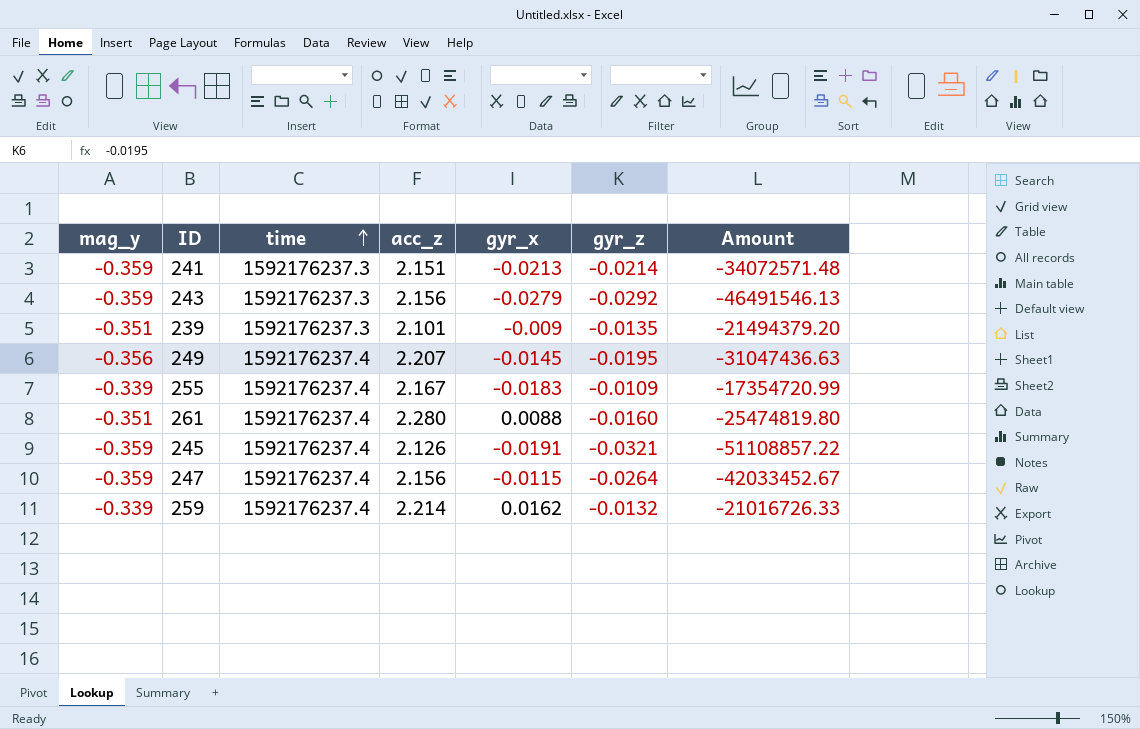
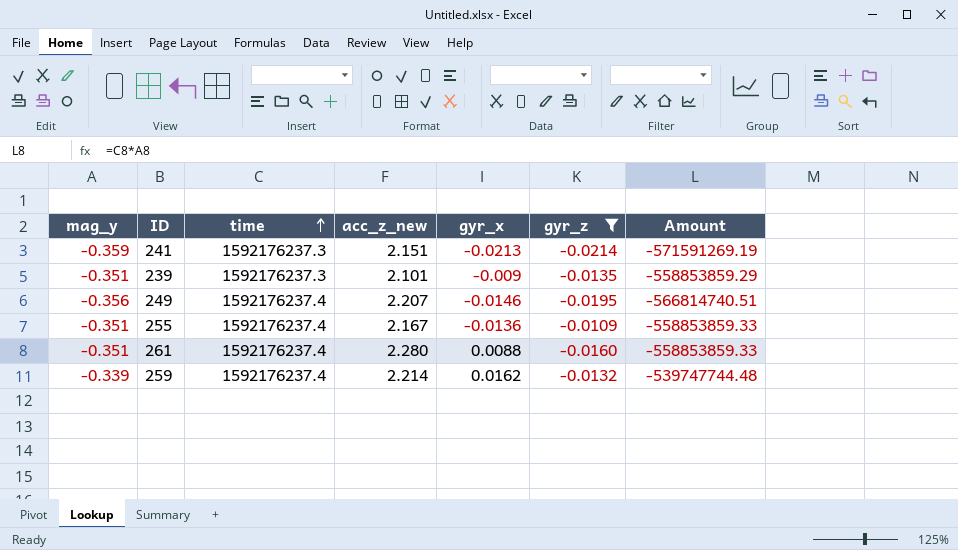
filter: none -> gyr_z >= -0.0214
column name: acc_z -> acc_z_new
column Amount | formula: [time] * [gyr_z] -> [mag_y] * [time]
249 | gyr_x: -0.0145 -> -0.0146
255 | mag_y: -0.339 -> -0.351
255 | gyr_x: -0.0183 -> -0.0136

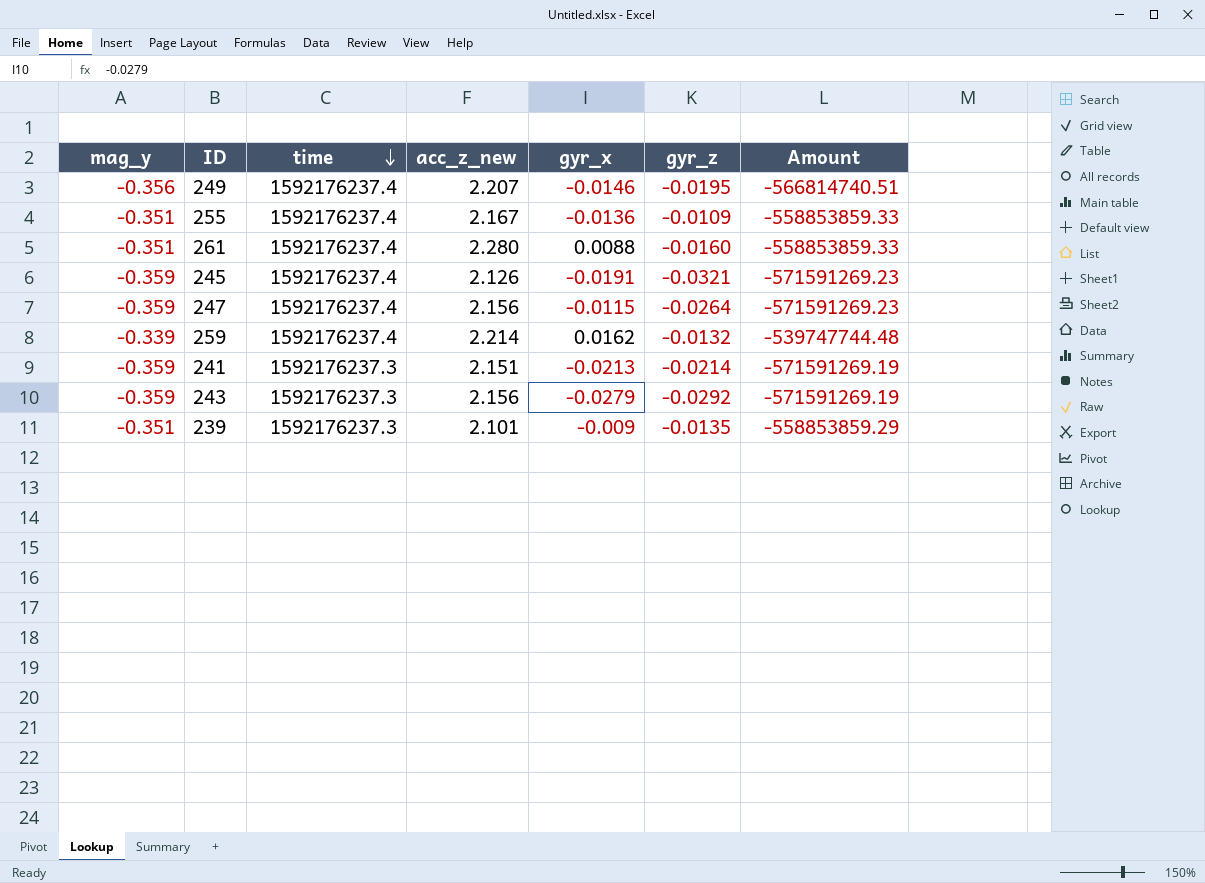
filter: gyr_z >= -0.0214 -> none
row order: time ascending -> time descending

